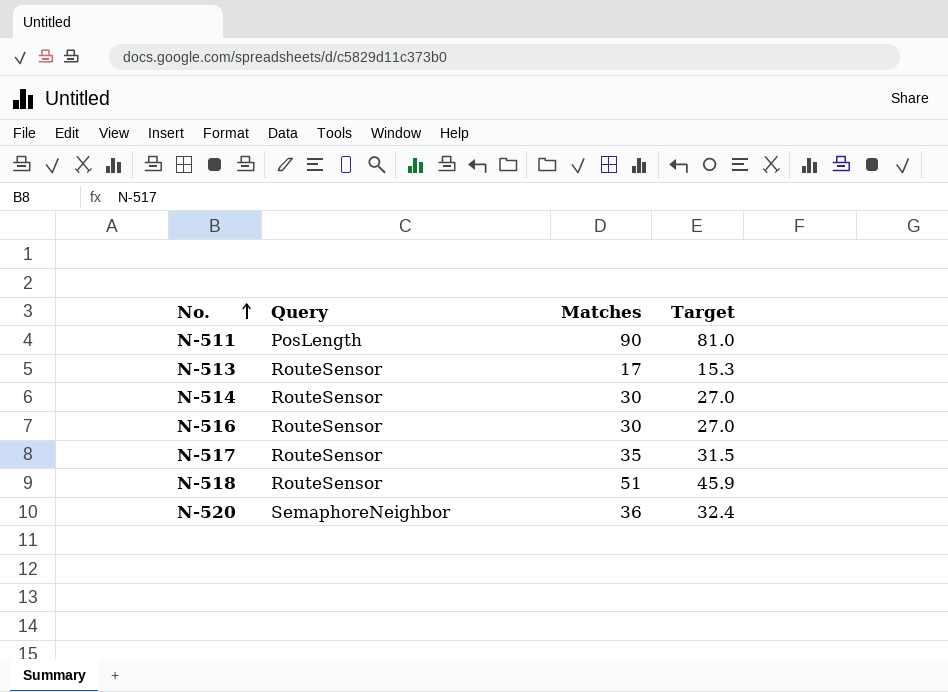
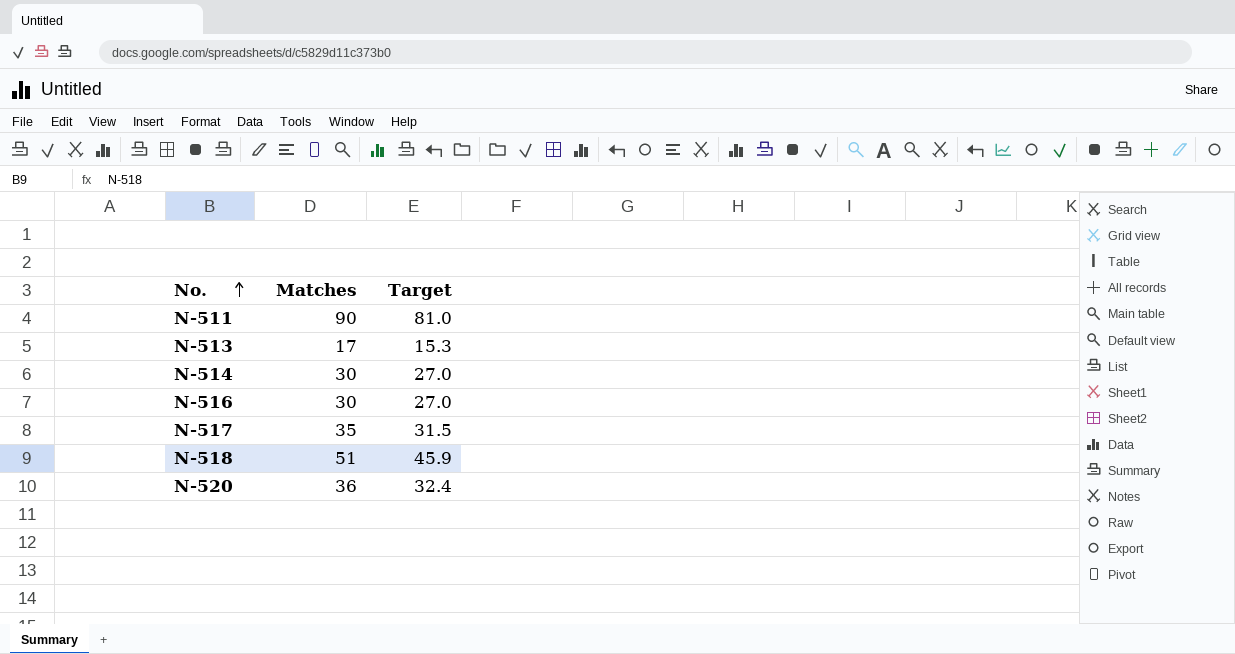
column Query | position: 2 -> none

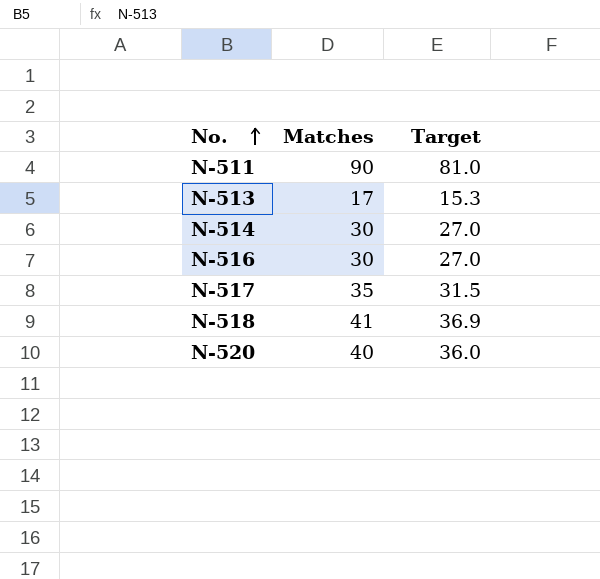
N-518 | Matches: 51 -> 41
N-518 | Target: 45.9 -> 36.9
N-520 | Matches: 36 -> 40
N-520 | Target: 32.4 -> 36.0

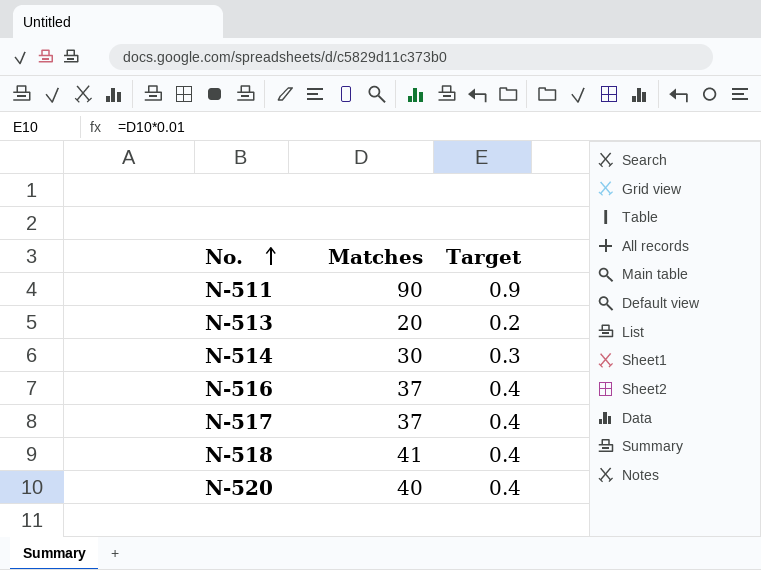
column Target | formula: [Matches] * 0.9 -> [Matches] * 0.01
N-513 | Matches: 17 -> 20
N-516 | Matches: 30 -> 37
N-517 | Matches: 35 -> 37

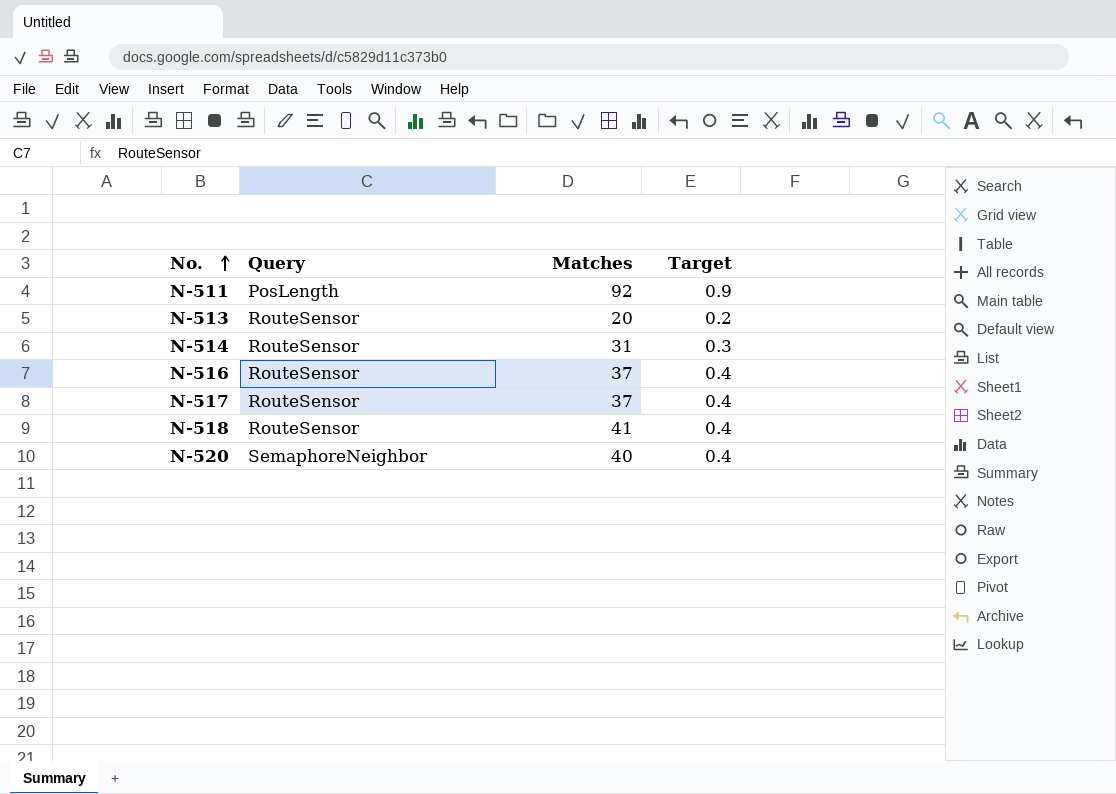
column Query | position: none -> 2
N-511 | Matches: 90 -> 92
N-514 | Matches: 30 -> 31

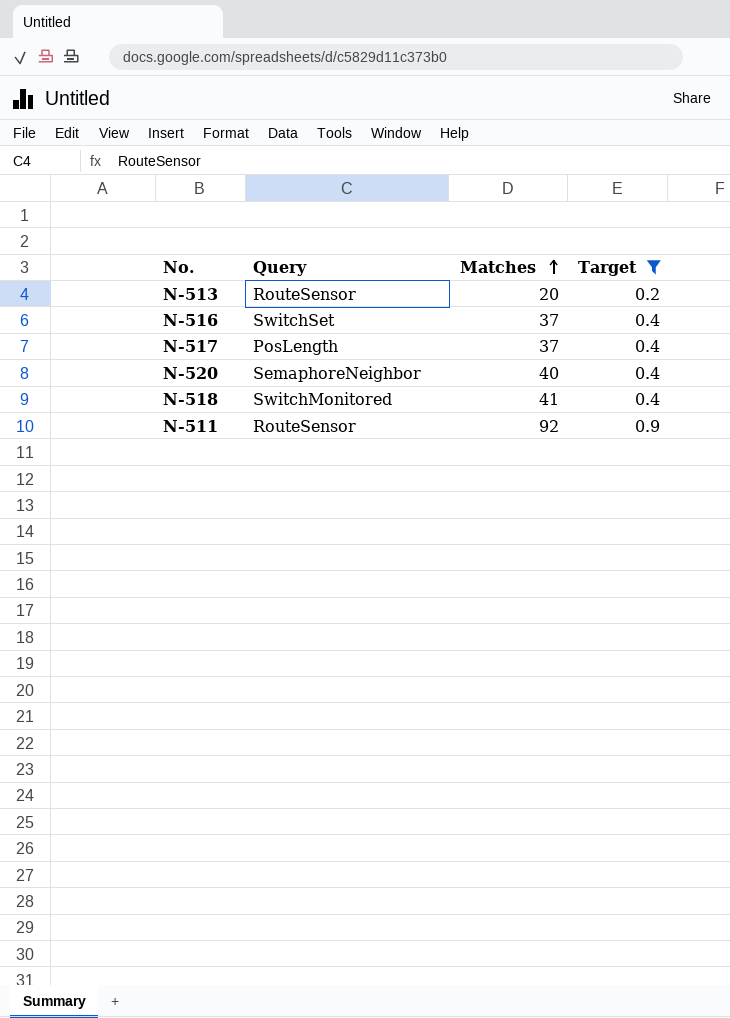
filter: none -> Target != 0.3
row order: No. ascending -> Matches ascending
N-516 | Query: RouteSensor -> SwitchSet
N-517 | Query: RouteSensor -> PosLength
N-518 | Query: RouteSensor -> SwitchMonitored
N-511 | Query: PosLength -> RouteSensor

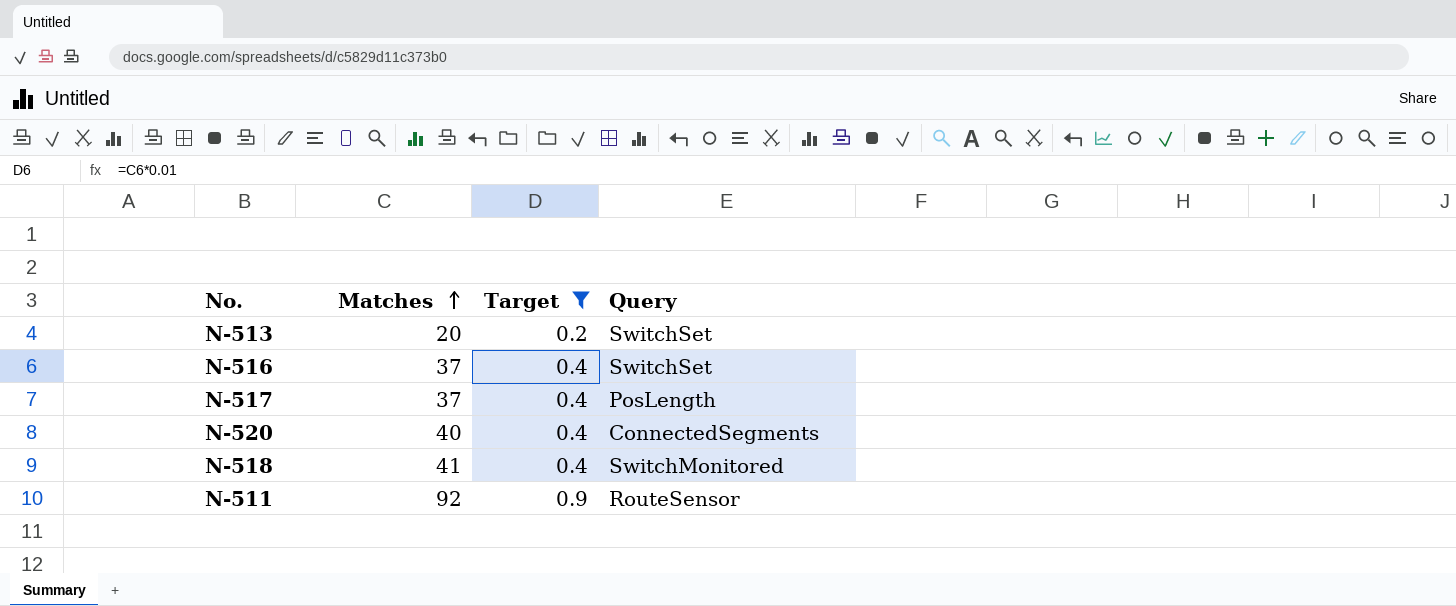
column Query | position: 2 -> 4
N-513 | Query: RouteSensor -> SwitchSet
N-520 | Query: SemaphoreNeighbor -> ConnectedSegments

